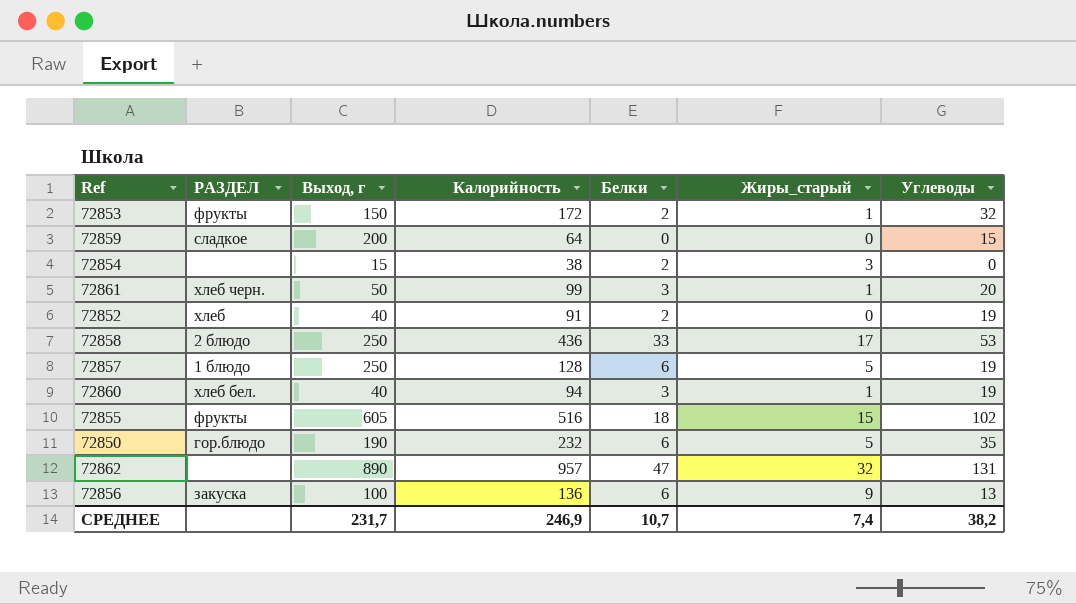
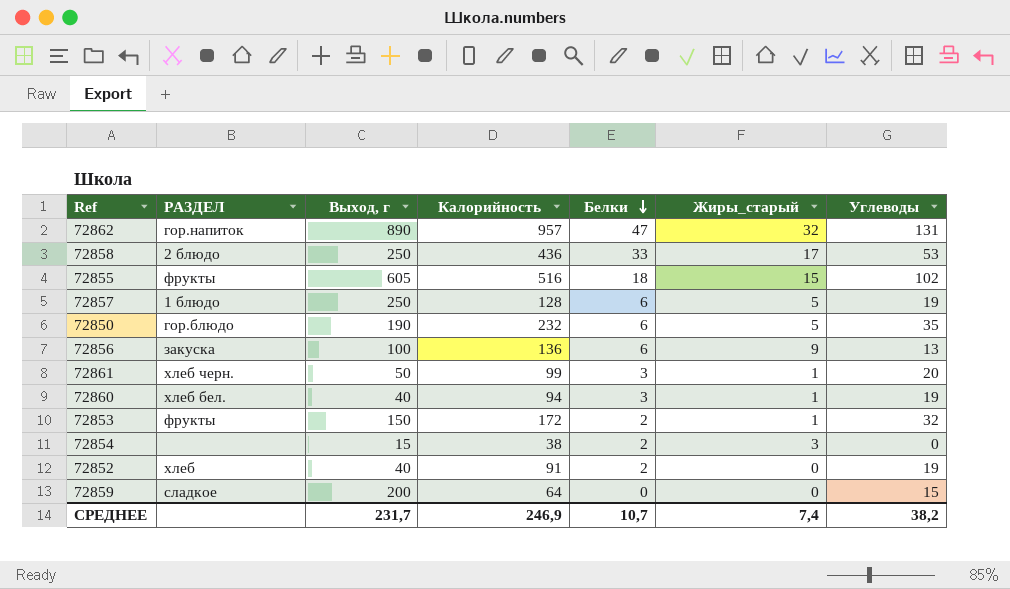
row order: none -> Белки descending
72862 | РАЗДЕЛ: none -> гор.напиток

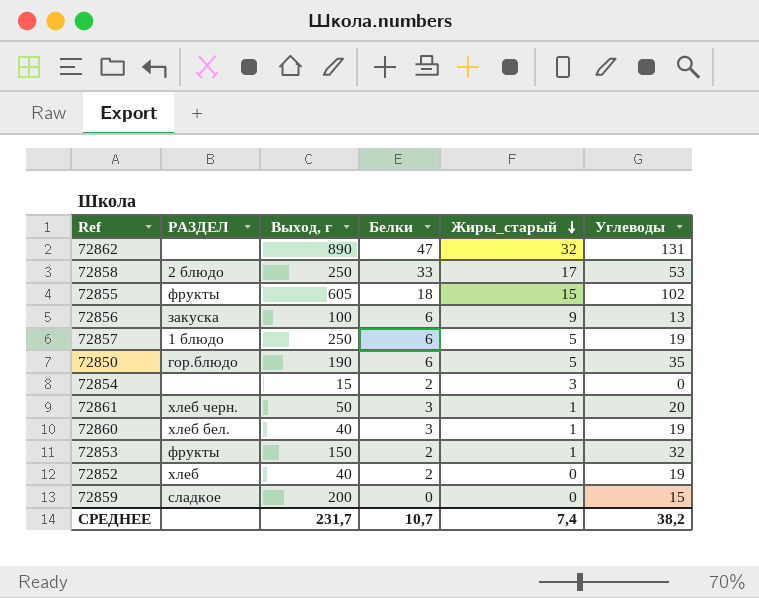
row order: Белки descending -> Жиры_старый descending
column Калорийность | position: 4 -> none
72862 | РАЗДЕЛ: гор.напиток -> none

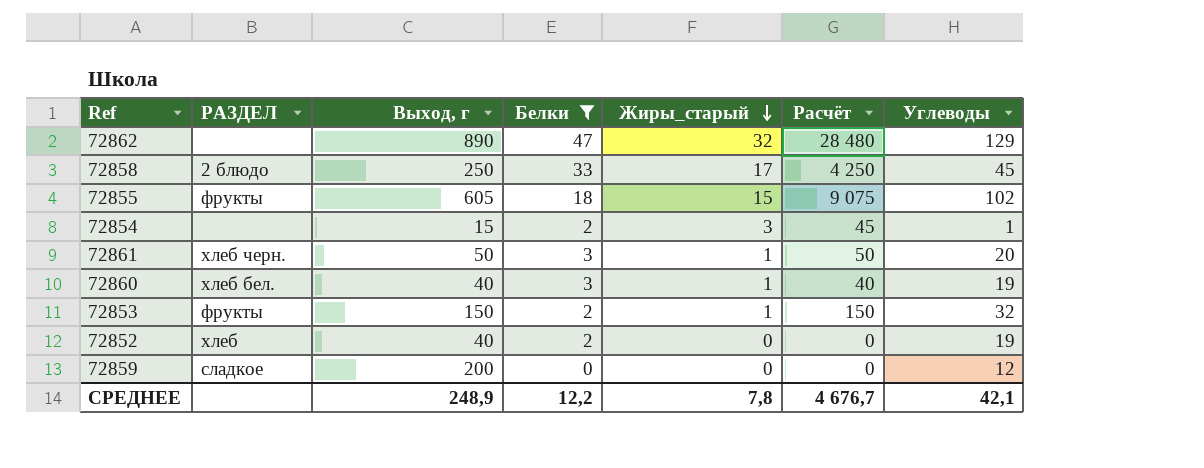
filter: none -> Белки != 6
column Расчёт | formula: none -> [Выход, г] * [Жиры_старый]
72862 | Углеводы: 131 -> 129
72858 | Углеводы: 53 -> 45
72854 | Углеводы: 0 -> 1
72859 | Углеводы: 15 -> 12
СРЕДНЕЕ | Выход, г: 231,7 -> 248,9
СРЕДНЕЕ | Белки: 10,7 -> 12,2
СРЕДНЕЕ | Жиры_старый: 7,4 -> 7,8
СРЕДНЕЕ | Углеводы: 38,2 -> 42,1

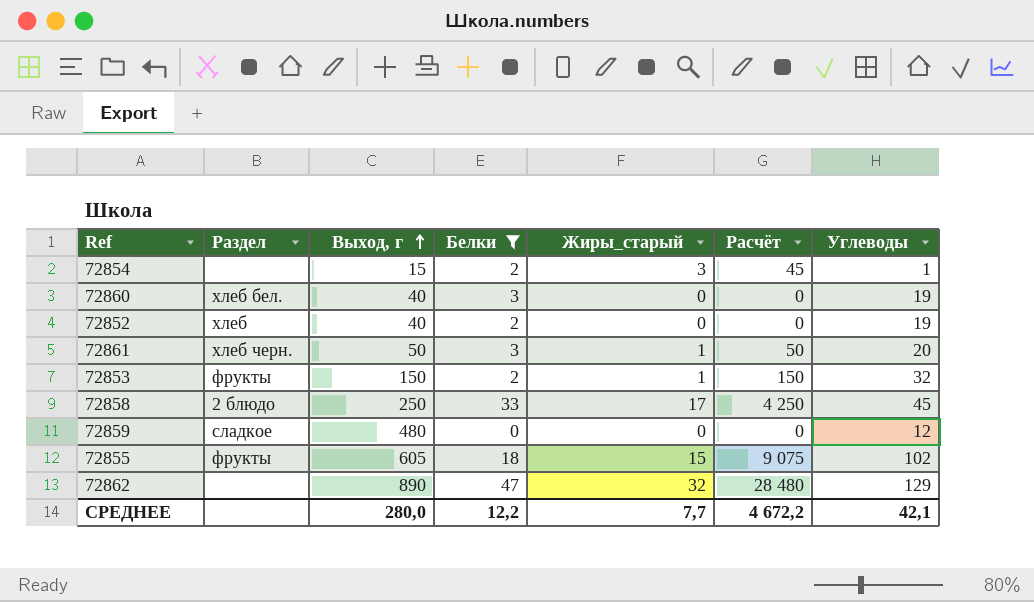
row order: Жиры_старый descending -> Выход, г ascending
column name: РАЗДЕЛ -> Раздел
72860 | Жиры_старый: 1 -> 0
72860 | Расчёт: 40 -> 0
72859 | Выход, г: 200 -> 480
СРЕДНЕЕ | Выход, г: 248,9 -> 280,0
СРЕДНЕЕ | Жиры_старый: 7,8 -> 7,7
СРЕДНЕЕ | Расчёт: 4 676,7 -> 4 672,2

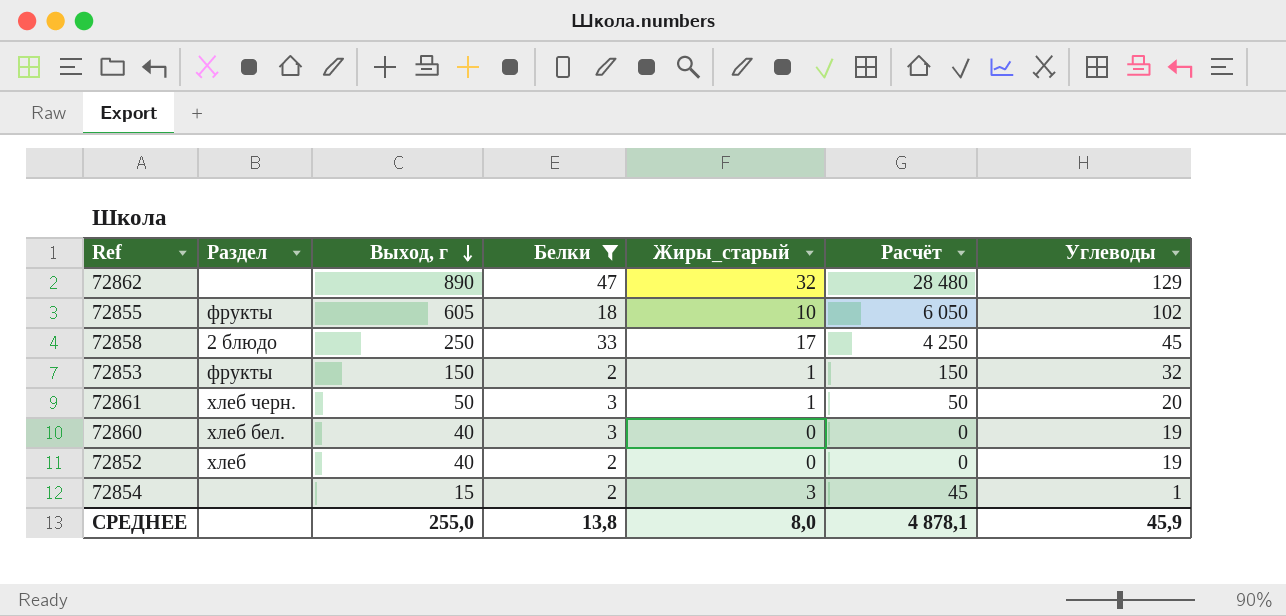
row order: Выход, г ascending -> Выход, г descending
row 72859: сладкое | 480 | 0 | 0 | 0 | 12 -> none
72855 | Жиры_старый: 15 -> 10
72855 | Расчёт: 9 075 -> 6 050
СРЕДНЕЕ | Выход, г: 280,0 -> 255,0
СРЕДНЕЕ | Белки: 12,2 -> 13,8
СРЕДНЕЕ | Жиры_старый: 7,7 -> 8,0
СРЕДНЕЕ | Расчёт: 4 672,2 -> 4 878,1
СРЕДНЕЕ | Углеводы: 42,1 -> 45,9

